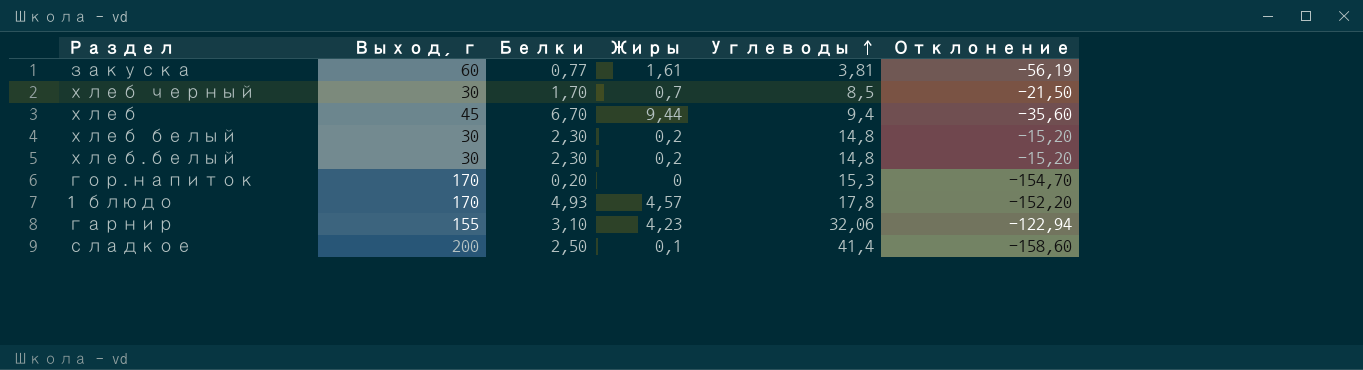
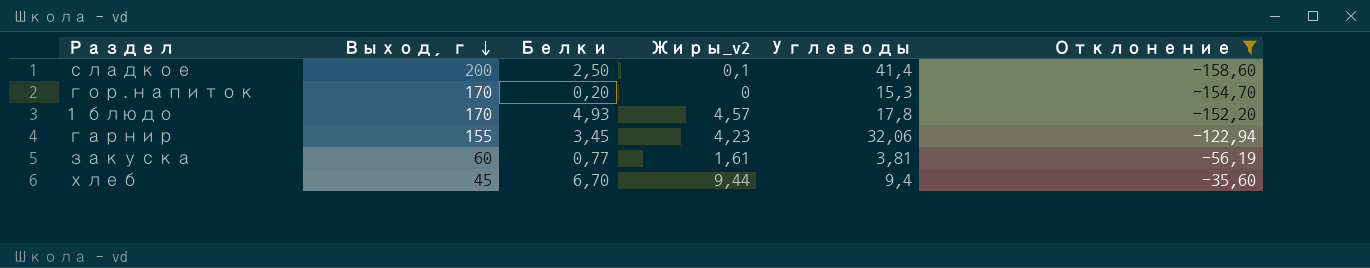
filter: none -> Отклонение <= -35,60
row order: Углеводы ascending -> Выход, г descending
column name: Жиры -> Жиры_v2
гарнир | Белки: 3,10 -> 3,45

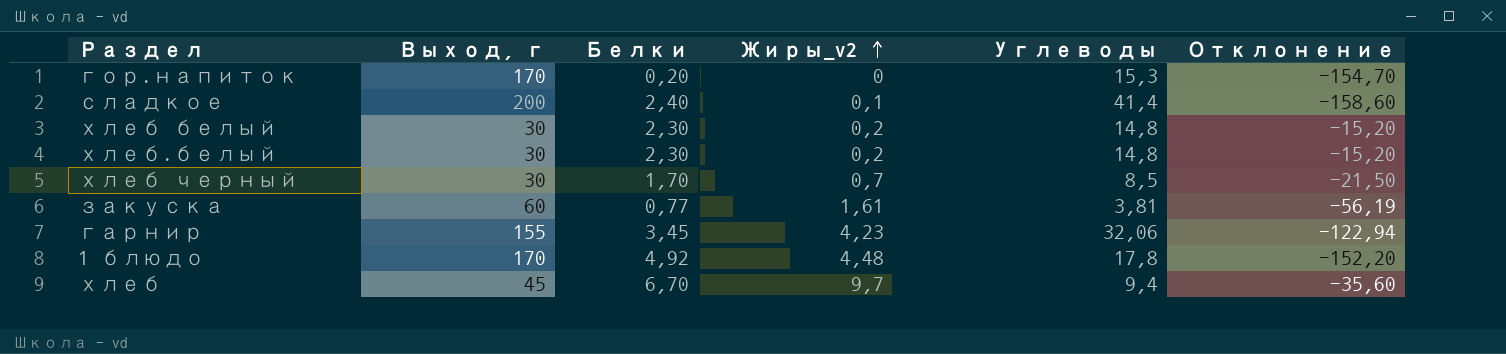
filter: Отклонение <= -35,60 -> none
row order: Выход, г descending -> Жиры_v2 ascending
сладкое | Белки: 2,50 -> 2,40
1 блюдо | Белки: 4,93 -> 4,92
1 блюдо | Жиры_v2: 4,57 -> 4,48
хлеб | Жиры_v2: 9,44 -> 9,7

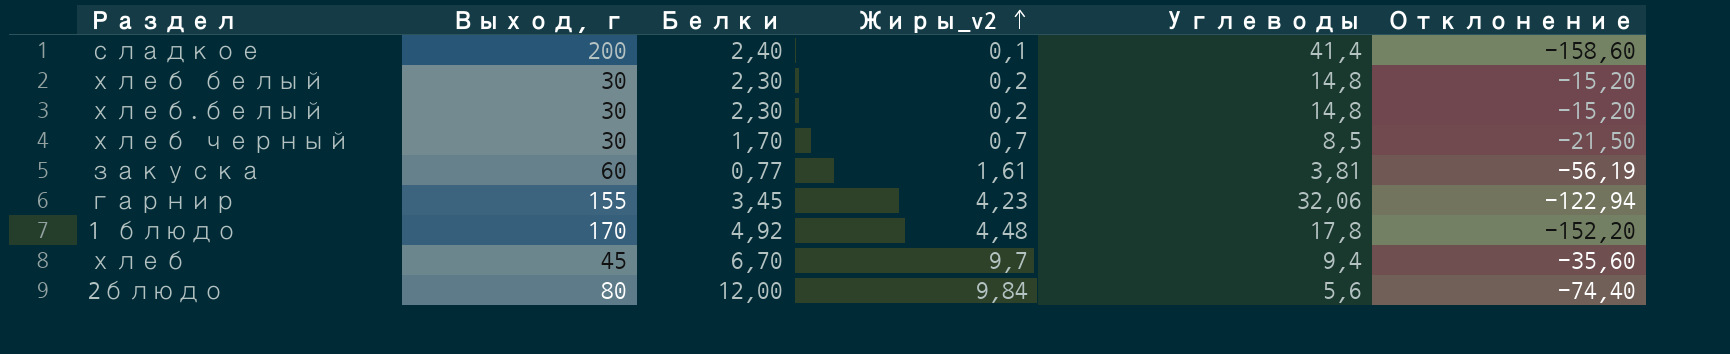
row гор.напиток: 170 | 0,20 | 0 | 15,3 | -154,70 -> none
row 2блюдо: none -> 80 | 12,00 | 9,84 | 5,6 | -74,40

